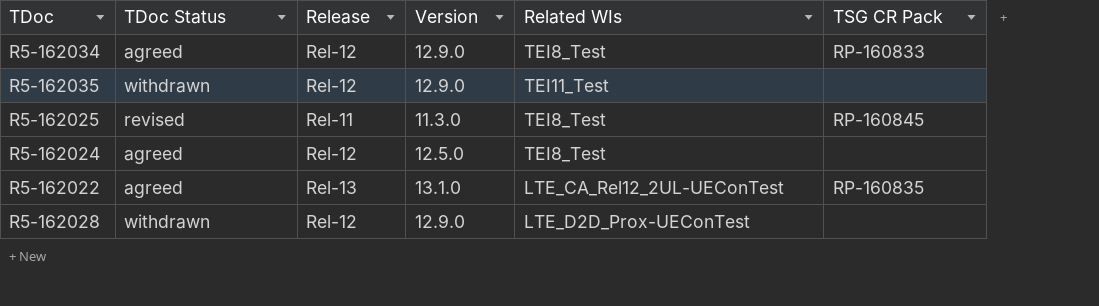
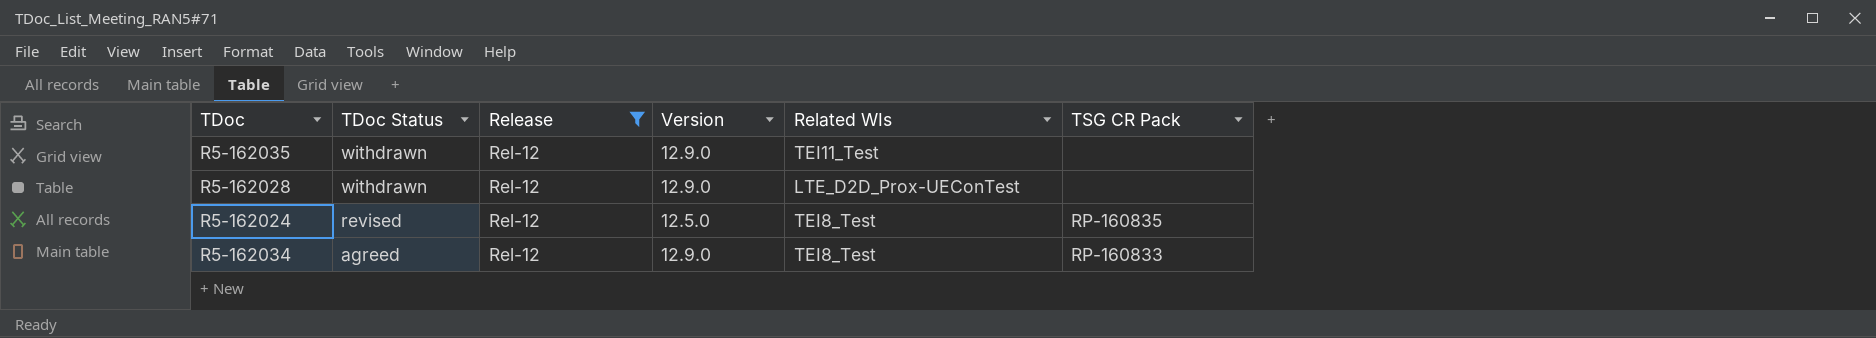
filter: none -> Release = Rel-12
row order: none -> TDoc Status descending
R5-162024 | TDoc Status: agreed -> revised
R5-162024 | TSG CR Pack: none -> RP-160835

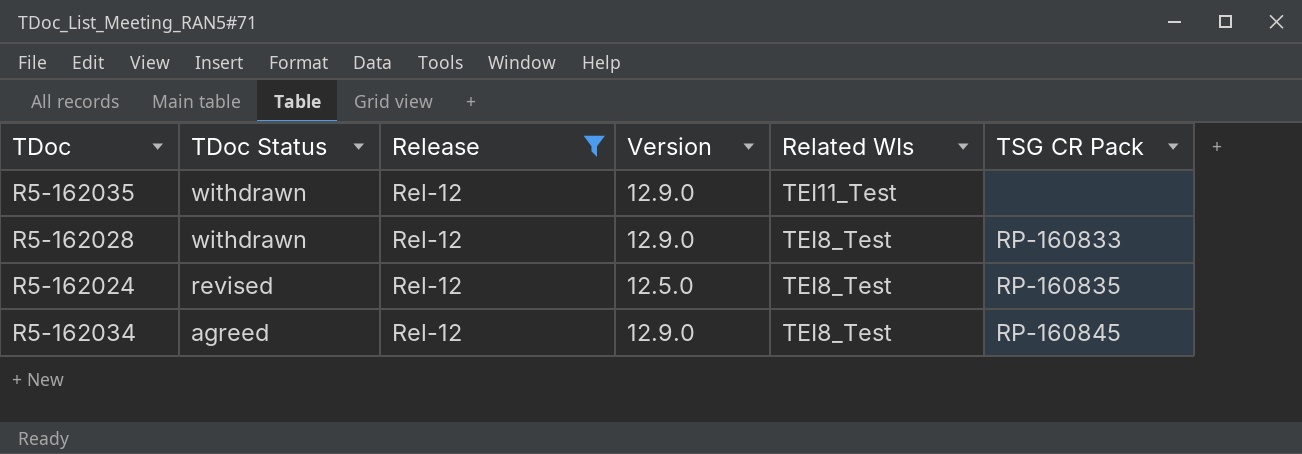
R5-162028 | Related WIs: LTE_D2D_Prox-UEConTest -> TEI8_Test
R5-162028 | TSG CR Pack: none -> RP-160833
R5-162034 | TSG CR Pack: RP-160833 -> RP-160845

